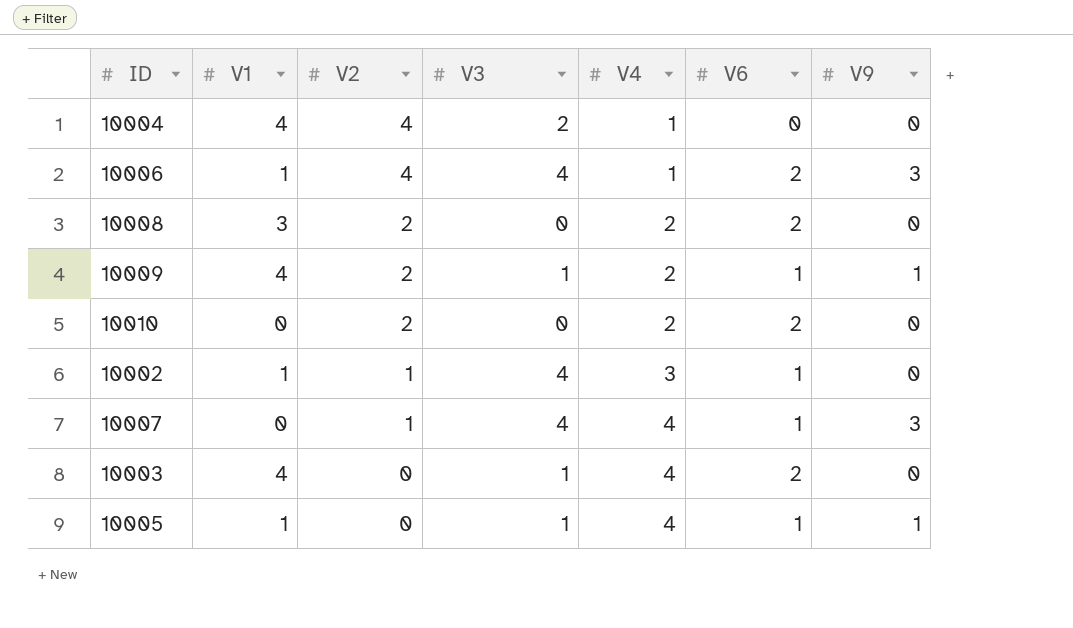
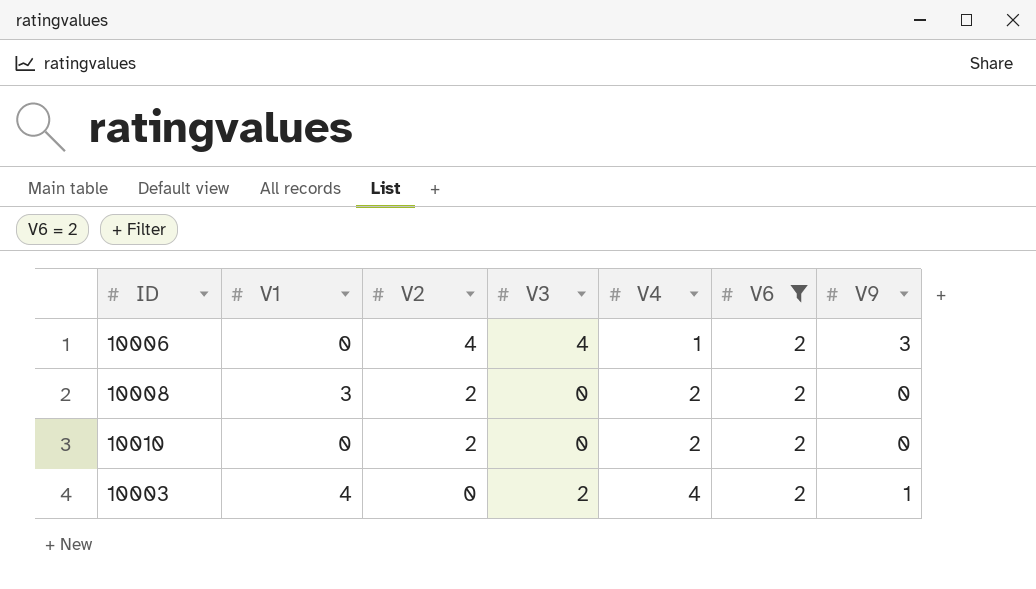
filter: none -> V6 = 2
10006 | V1: 1 -> 0
10003 | V3: 1 -> 2
10003 | V9: 0 -> 1

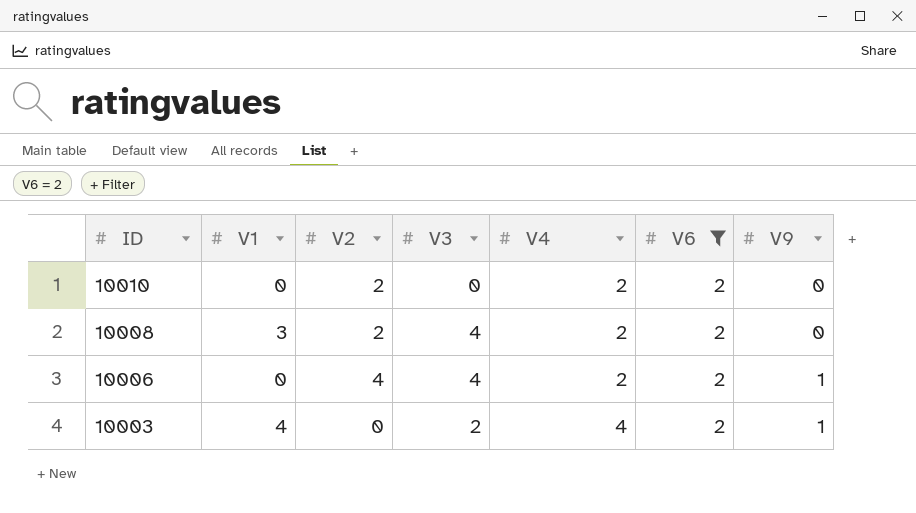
row order: V2 descending -> ID descending
10008 | V3: 0 -> 4
10006 | V4: 1 -> 2
10006 | V9: 3 -> 1

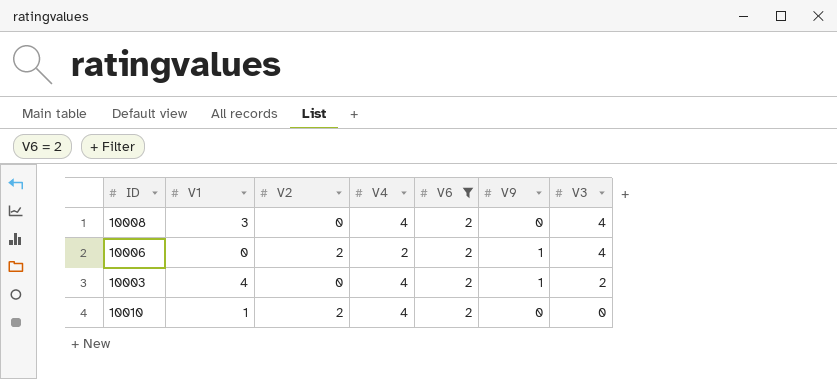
row order: ID descending -> V3 descending
column V3 | position: 4 -> 7
10008 | V2: 2 -> 0
10008 | V4: 2 -> 4
10006 | V2: 4 -> 2
10010 | V1: 0 -> 1
10010 | V4: 2 -> 4

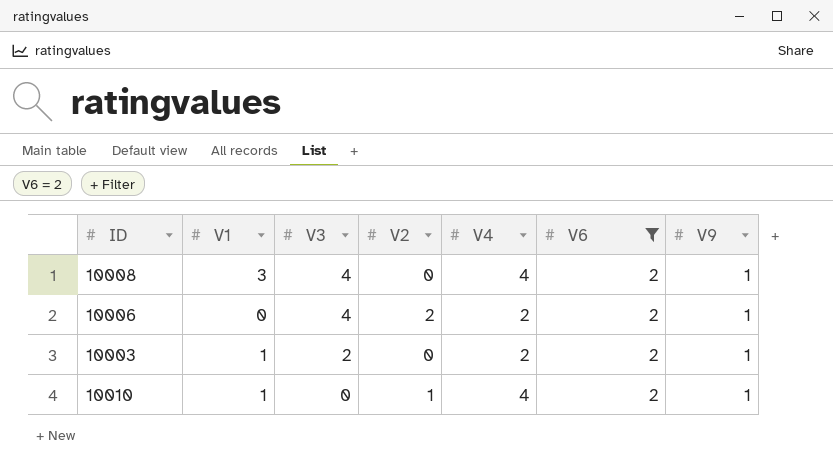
column V3 | position: 7 -> 3
10008 | V9: 0 -> 1
10003 | V1: 4 -> 1
10003 | V4: 4 -> 2
10010 | V2: 2 -> 1
10010 | V9: 0 -> 1

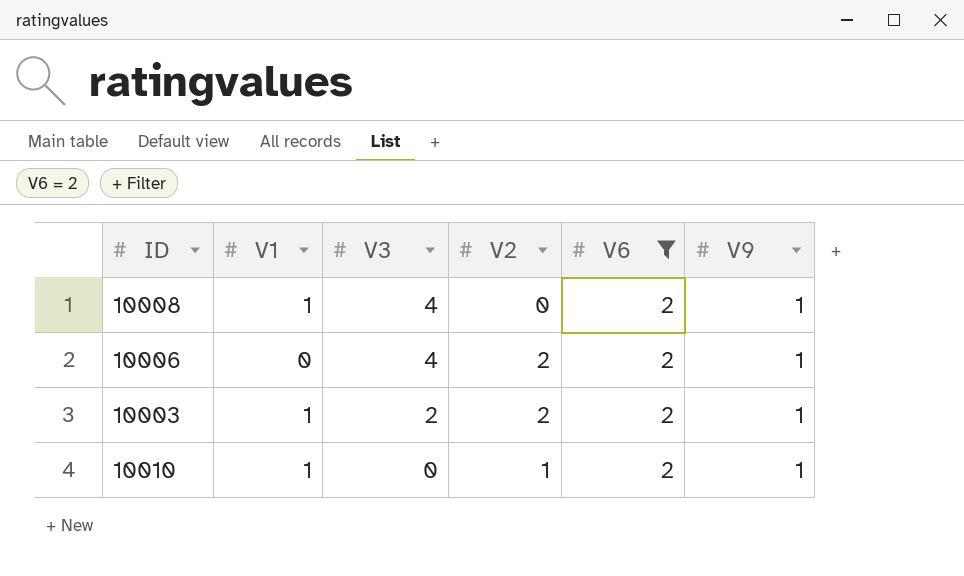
column V4 | position: 5 -> none
10008 | V1: 3 -> 1
10003 | V2: 0 -> 2

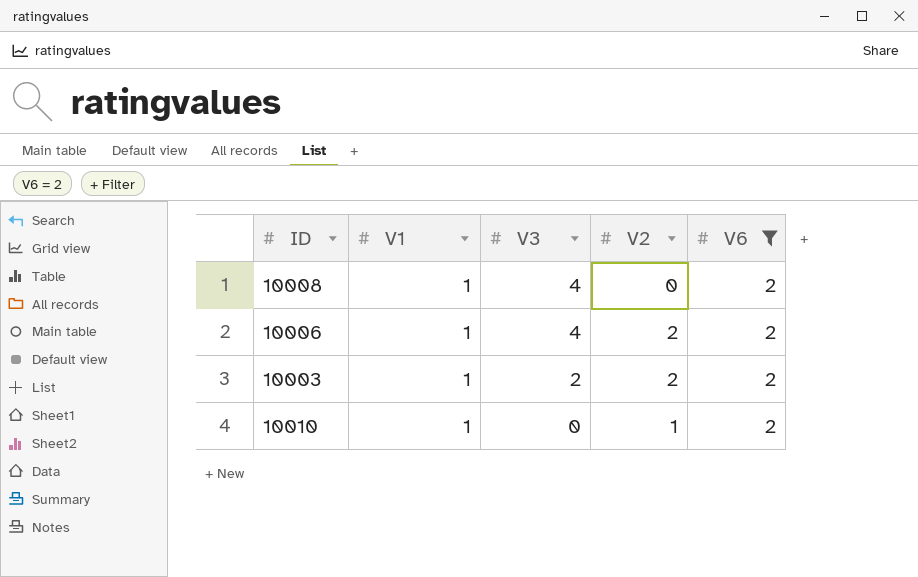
column V9 | position: 6 -> none
10006 | V1: 0 -> 1

